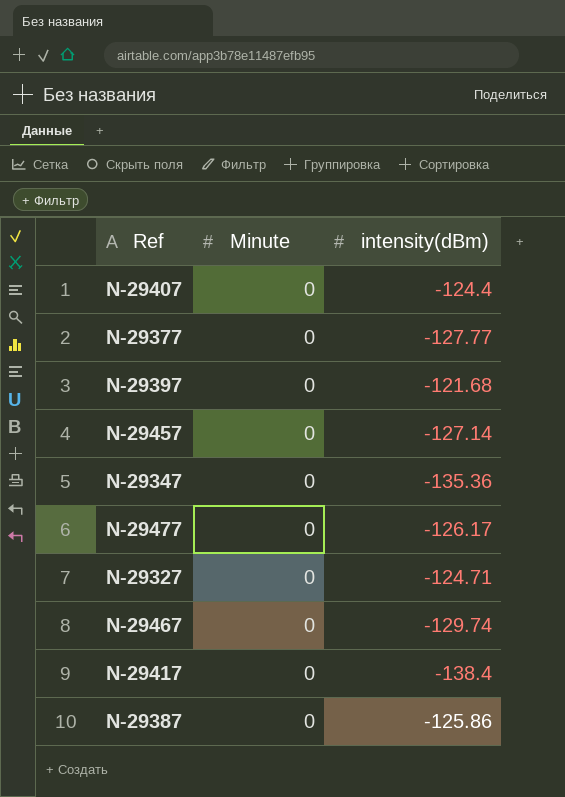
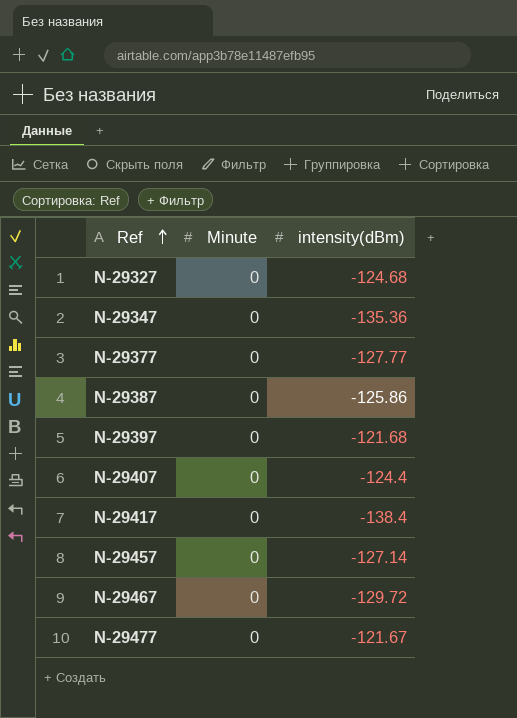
row order: none -> Ref ascending
N-29327 | intensity(dBm): -124.71 -> -124.68
N-29467 | intensity(dBm): -129.74 -> -129.72
N-29477 | intensity(dBm): -126.17 -> -121.67

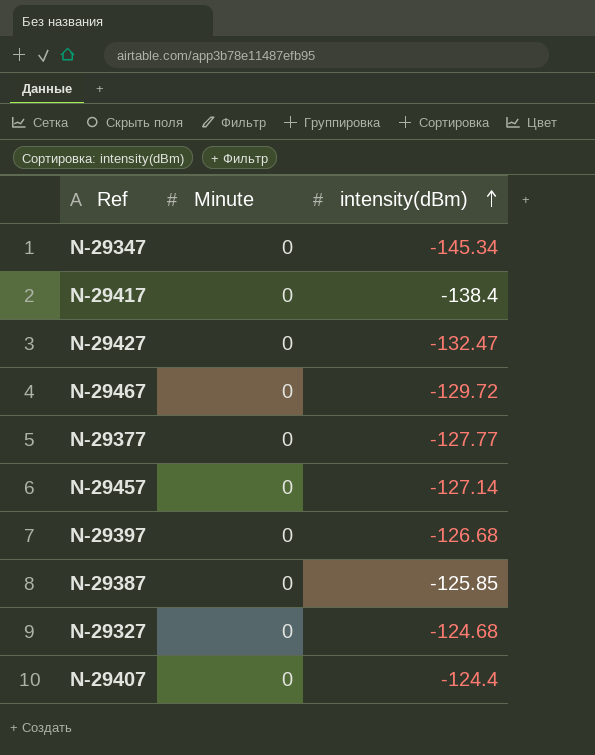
row order: Ref ascending -> intensity(dBm) ascending
row N-29477: 0 | -121.67 -> none
N-29347 | intensity(dBm): -135.36 -> -145.34
row N-29427: none -> 0 | -132.47
N-29397 | intensity(dBm): -121.68 -> -126.68
N-29387 | intensity(dBm): -125.86 -> -125.85

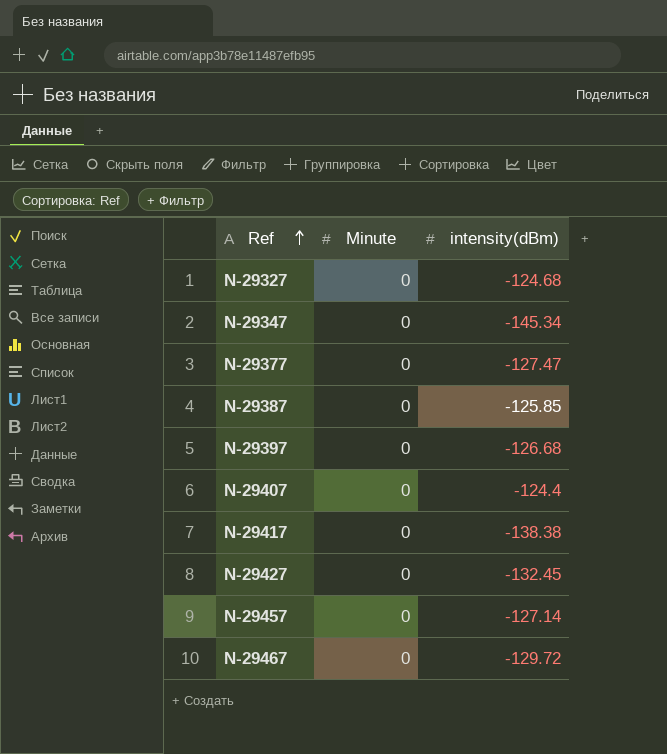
row order: intensity(dBm) ascending -> Ref ascending
N-29377 | intensity(dBm): -127.77 -> -127.47
N-29417 | intensity(dBm): -138.4 -> -138.38
N-29427 | intensity(dBm): -132.47 -> -132.45

